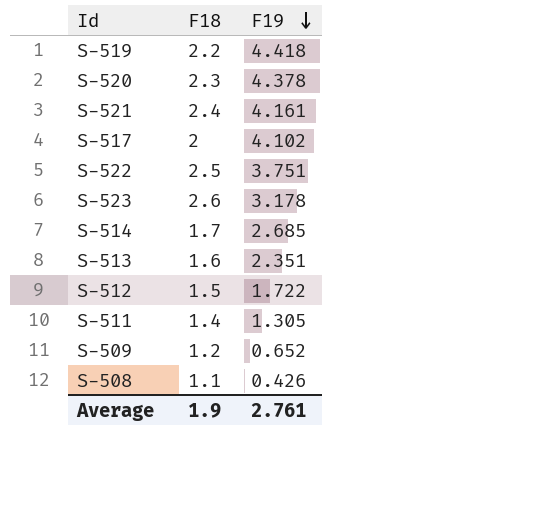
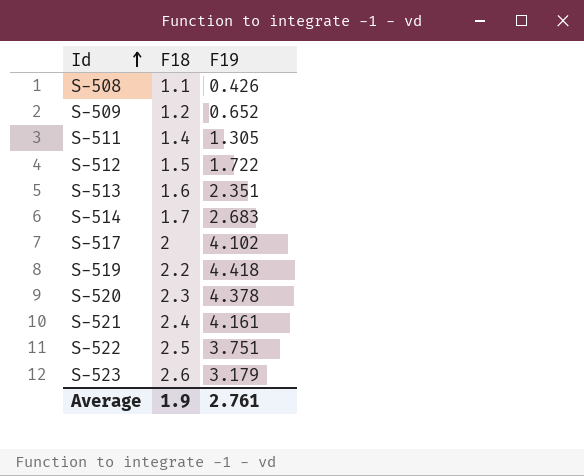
row order: F19 descending -> Id ascending
S-514 | F19: 2.685 -> 2.683
S-523 | F19: 3.178 -> 3.179

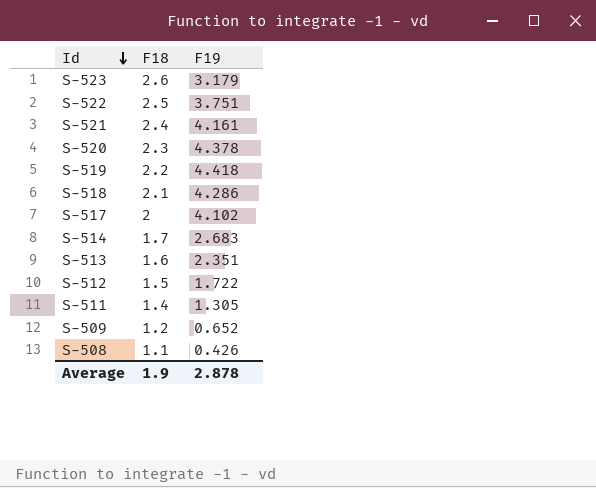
row order: Id ascending -> Id descending
row S-518: none -> 2.1 | 4.286
Average | F19: 2.761 -> 2.878

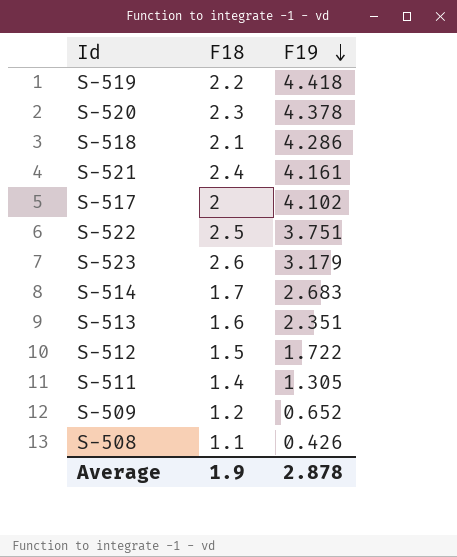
row order: Id descending -> F19 descending

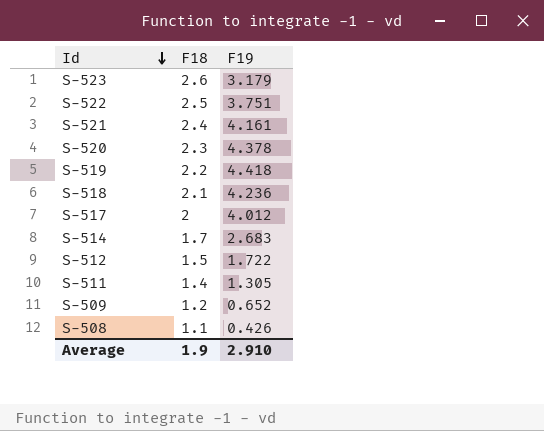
row order: F19 descending -> Id descending
row S-513: 1.6 | 2.351 -> none
S-518 | F19: 4.286 -> 4.236
S-517 | F19: 4.102 -> 4.012
Average | F19: 2.878 -> 2.910

